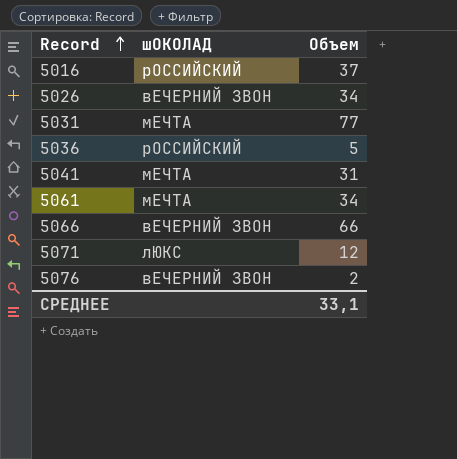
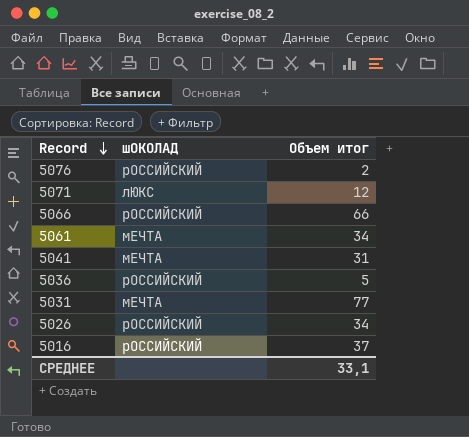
row order: Record ascending -> Record descending
column name: Объем -> Объем итог
5076 | шОКОЛАД: вЕЧЕРНИЙ ЗВОН -> рОССИЙСКИЙ
5066 | шОКОЛАД: вЕЧЕРНИЙ ЗВОН -> рОССИЙСКИЙ
5026 | шОКОЛАД: вЕЧЕРНИЙ ЗВОН -> рОССИЙСКИЙ

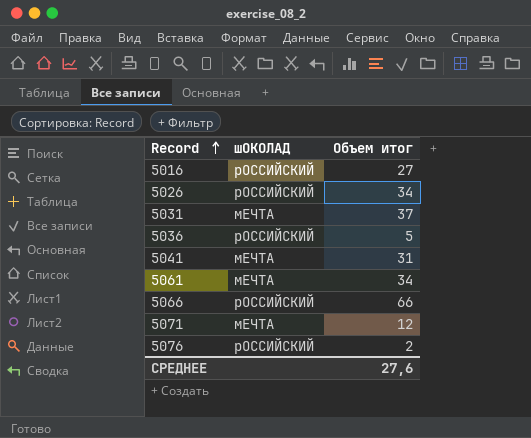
row order: Record descending -> Record ascending
5016 | Объем итог: 37 -> 27
5031 | Объем итог: 77 -> 37
5071 | шОКОЛАД: лЮКС -> мЕЧТА
СРЕДНЕЕ | Объем итог: 33,1 -> 27,6

